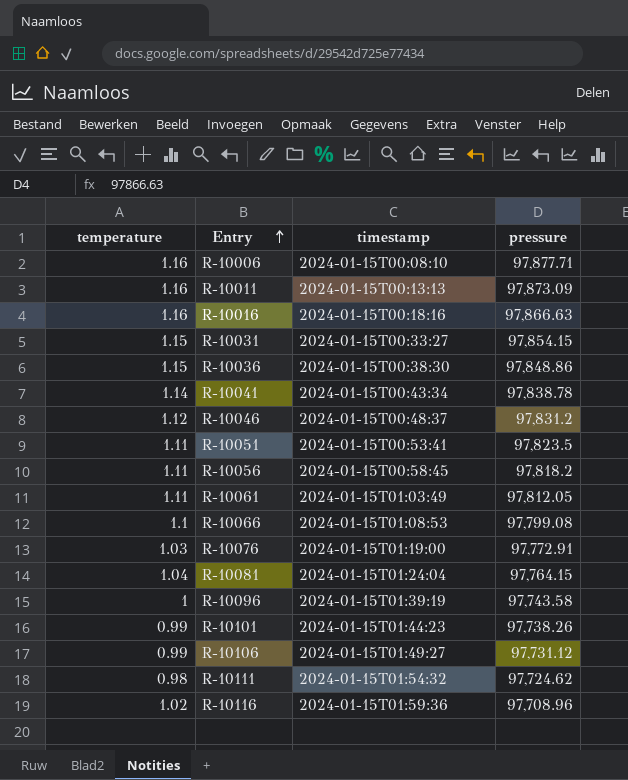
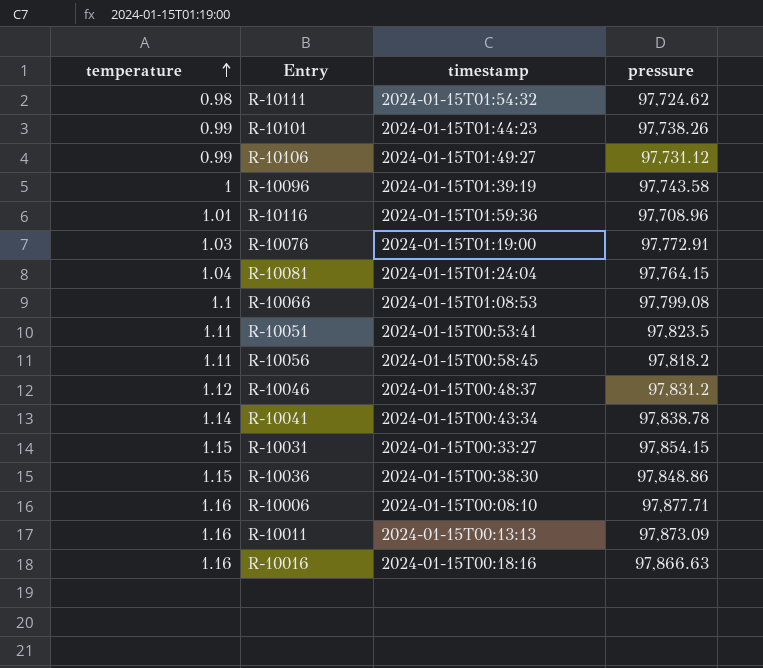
row order: Entry ascending -> temperature ascending
row R-10061: 1.11 | 2024-01-15T01:03:49 | 97,812.05 -> none
R-10116 | temperature: 1.02 -> 1.01

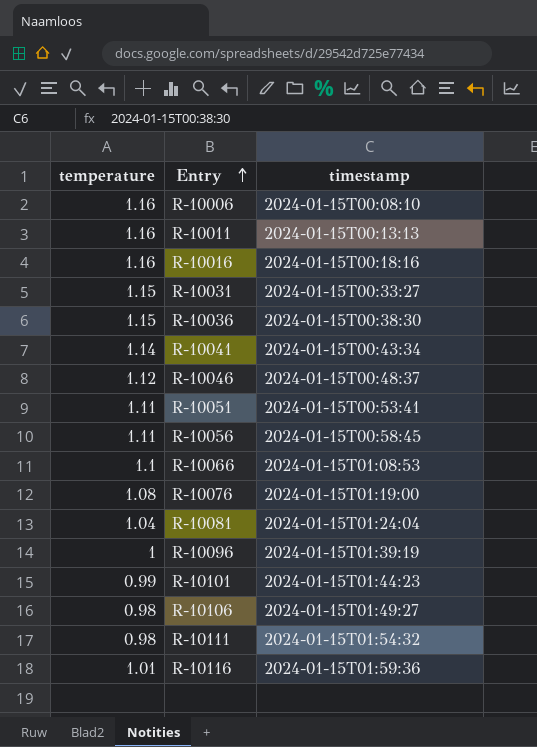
row order: temperature ascending -> Entry ascending
column pressure | position: 4 -> none
R-10076 | temperature: 1.03 -> 1.08
R-10106 | temperature: 0.99 -> 0.98

